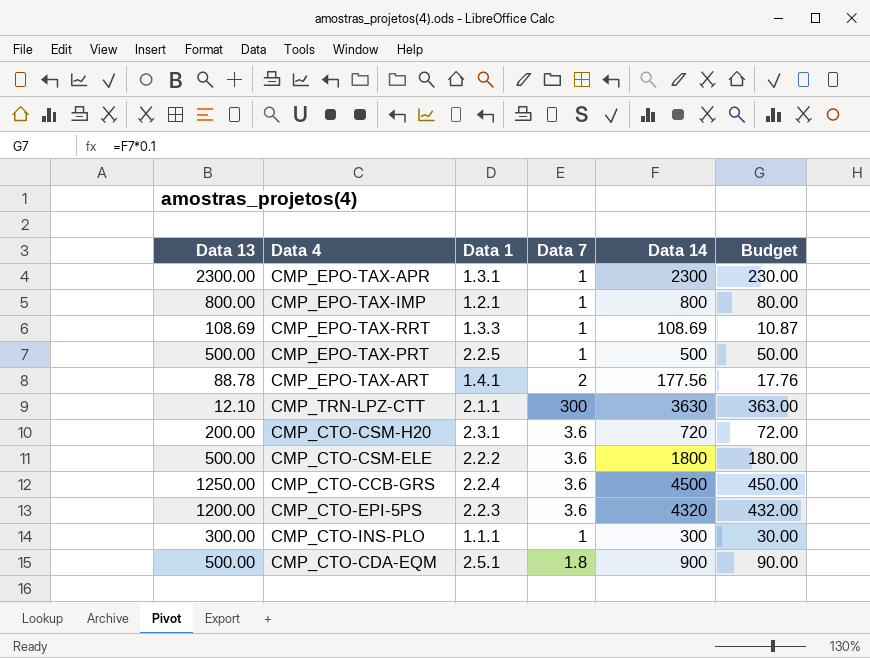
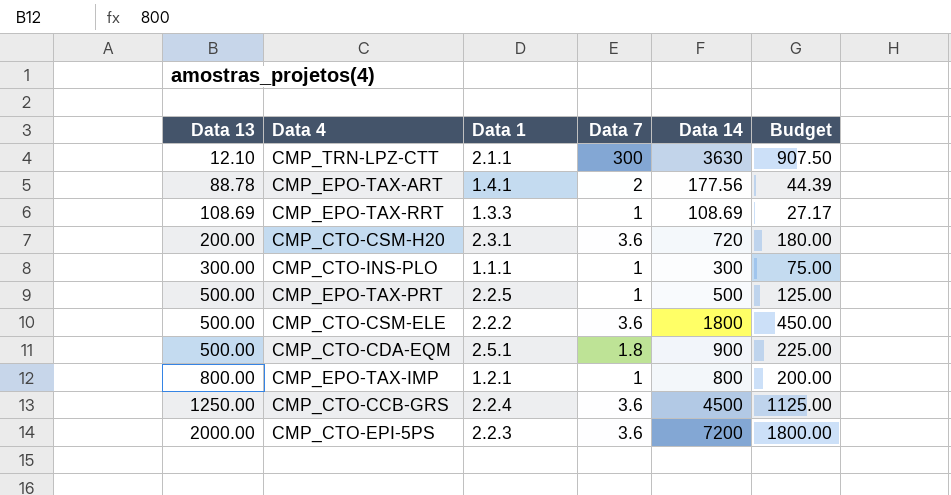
row order: none -> Data 13 ascending
column Budget | formula: [Data 14] * 0.1 -> [Data 14] * 0.25
row CMP_EPO-TAX-APR: 2300.00 | 1.3.1 | 1 | 2300 | 230.00 -> none
CMP_CTO-EPI-5PS | Data 13: 1200.00 -> 2000.00
CMP_CTO-EPI-5PS | Data 14: 4320 -> 7200

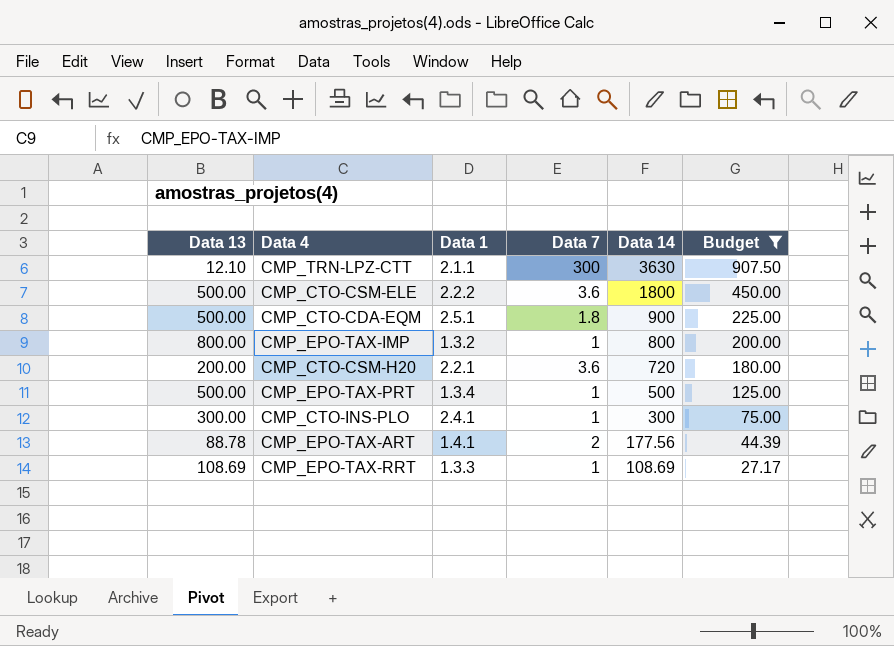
filter: none -> Budget <= 907.50
row order: Data 13 ascending -> Data 14 descending
CMP_EPO-TAX-IMP | Data 1: 1.2.1 -> 1.3.2
CMP_CTO-CSM-H20 | Data 1: 2.3.1 -> 2.2.1
CMP_EPO-TAX-PRT | Data 1: 2.2.5 -> 1.3.4
CMP_CTO-INS-PLO | Data 1: 1.1.1 -> 2.4.1

